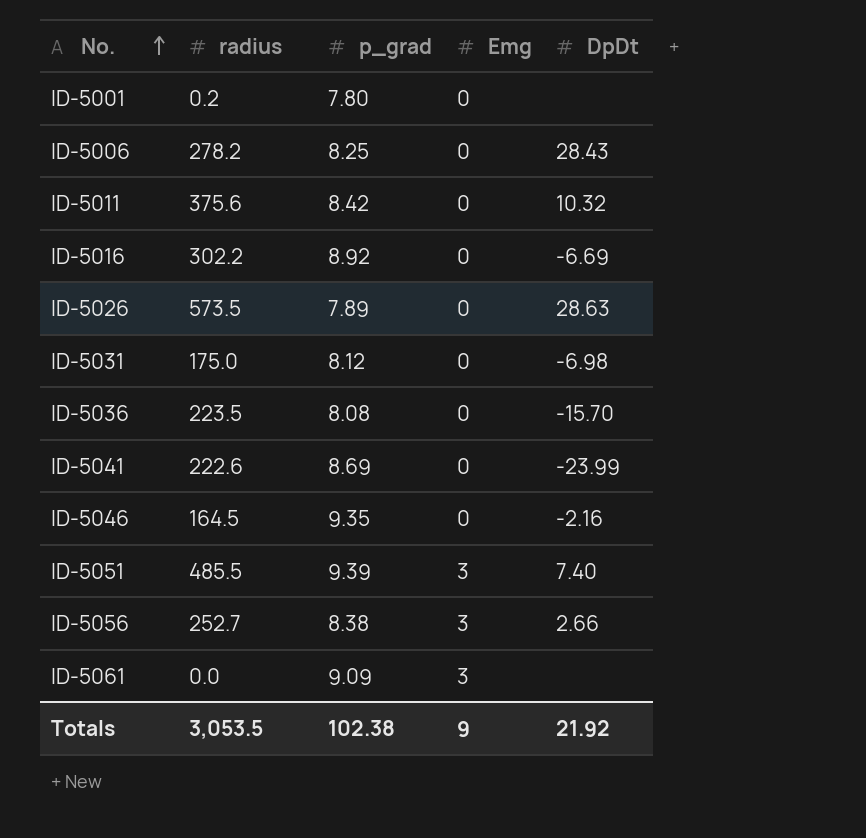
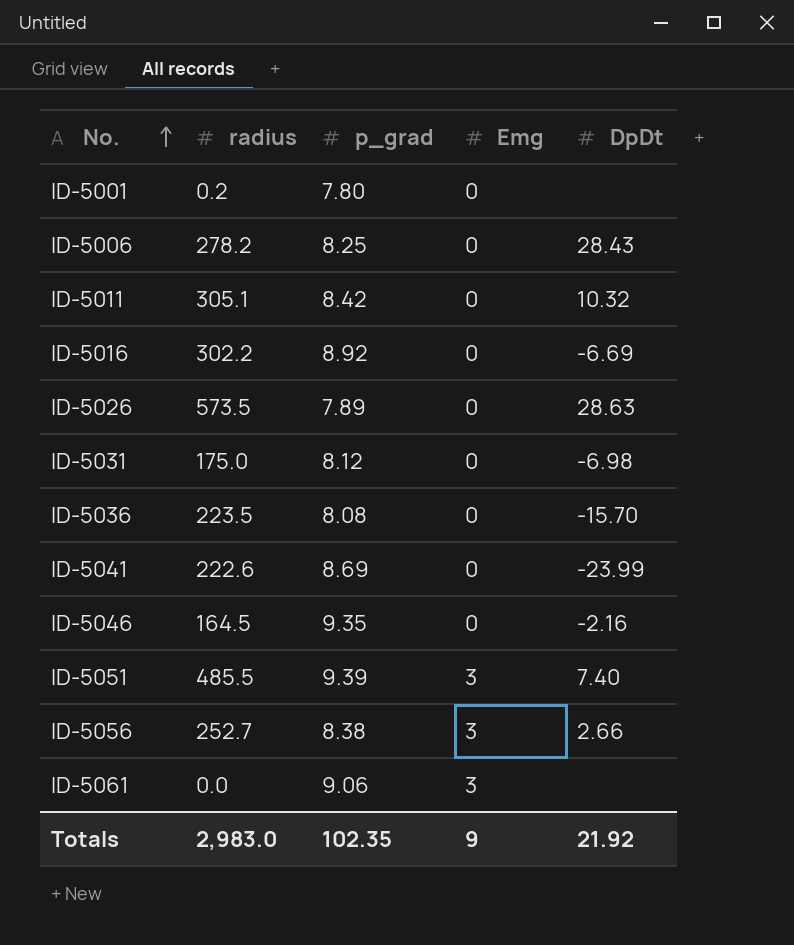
ID-5011 | radius: 375.6 -> 305.1
ID-5061 | p_grad: 9.09 -> 9.06
Totals | radius: 3,053.5 -> 2,983.0
Totals | p_grad: 102.38 -> 102.35

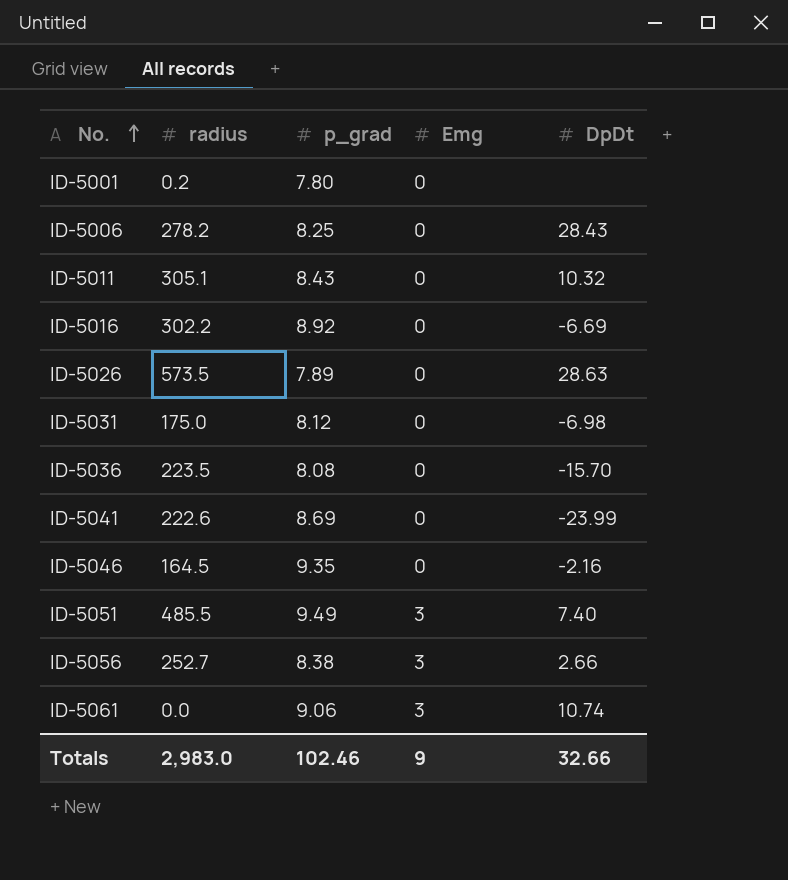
ID-5011 | p_grad: 8.42 -> 8.43
ID-5051 | p_grad: 9.39 -> 9.49
ID-5061 | DpDt: none -> 10.74
Totals | p_grad: 102.35 -> 102.46
Totals | DpDt: 21.92 -> 32.66

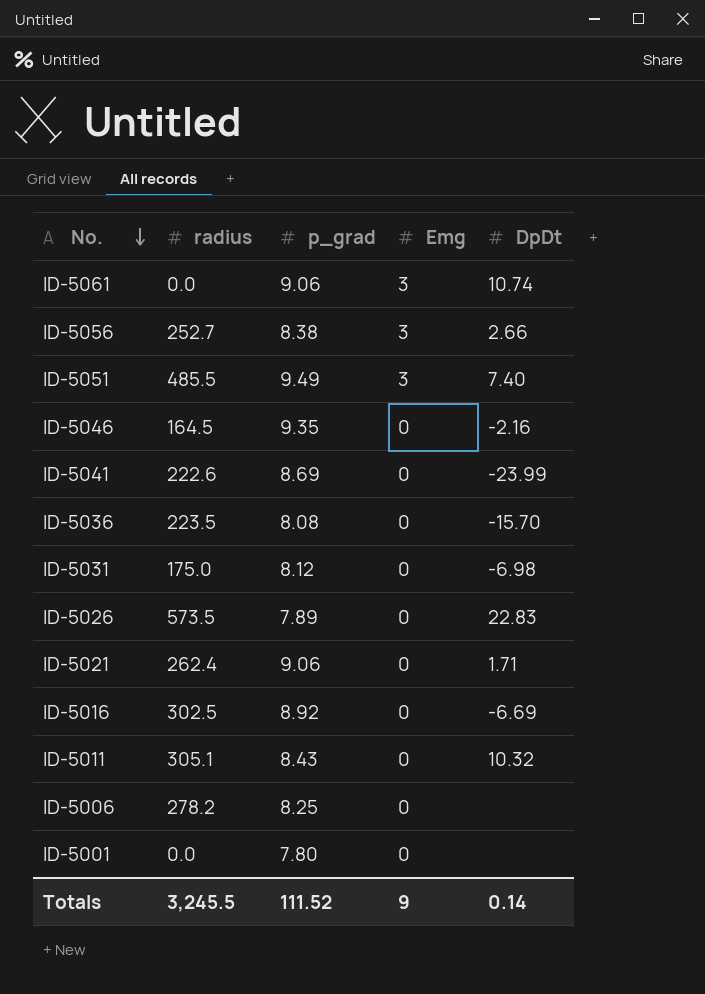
row order: No. ascending -> No. descending
ID-5026 | DpDt: 28.63 -> 22.83
row ID-5021: none -> 262.4 | 9.06 | 0 | 1.71
ID-5016 | radius: 302.2 -> 302.5
ID-5006 | DpDt: 28.43 -> none
ID-5001 | radius: 0.2 -> 0.0
Totals | radius: 2,983.0 -> 3,245.5
Totals | p_grad: 102.46 -> 111.52
Totals | DpDt: 32.66 -> 0.14

